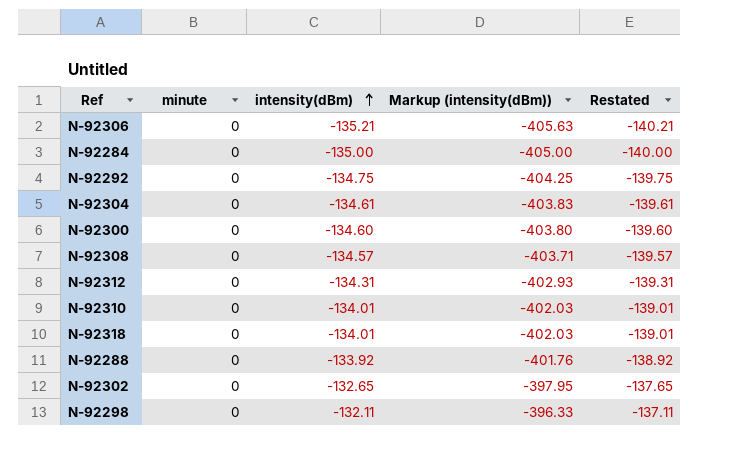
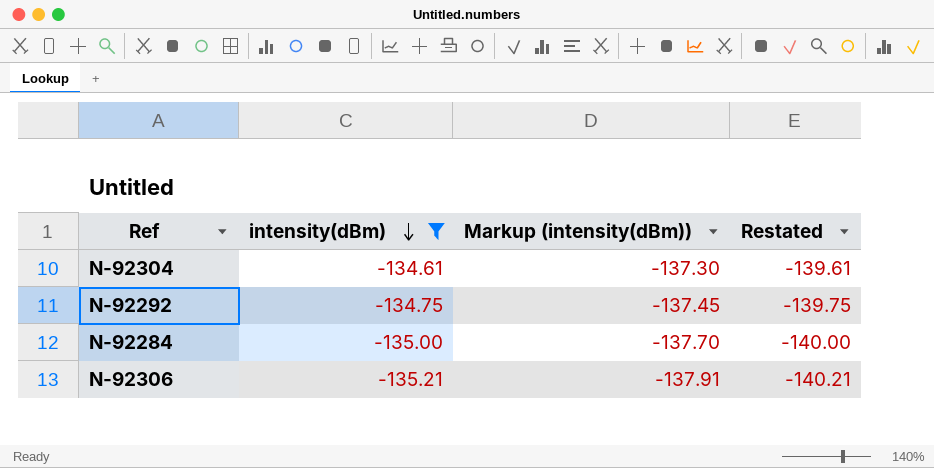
filter: none -> intensity(dBm) <= -134.61
row order: intensity(dBm) ascending -> intensity(dBm) descending
column minute | position: 2 -> none
column Markup (intensity(dBm)) | formula: [intensity(dBm)] * 3 -> [intensity(dBm)] * 1.02

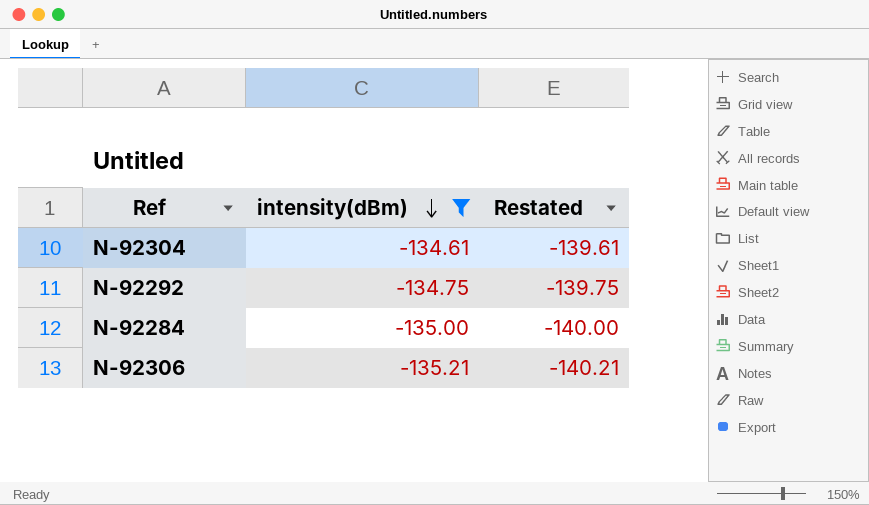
column Markup (intensity(dBm)) | formula: [intensity(dBm)] * 1.02 -> none

